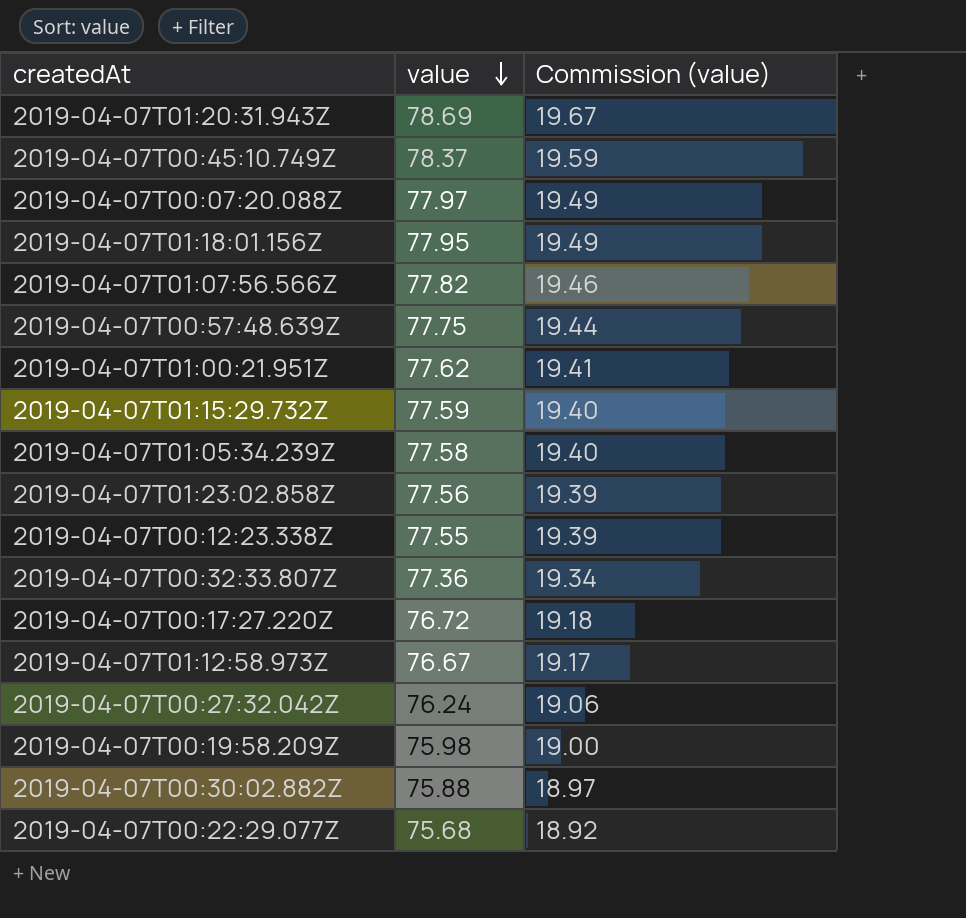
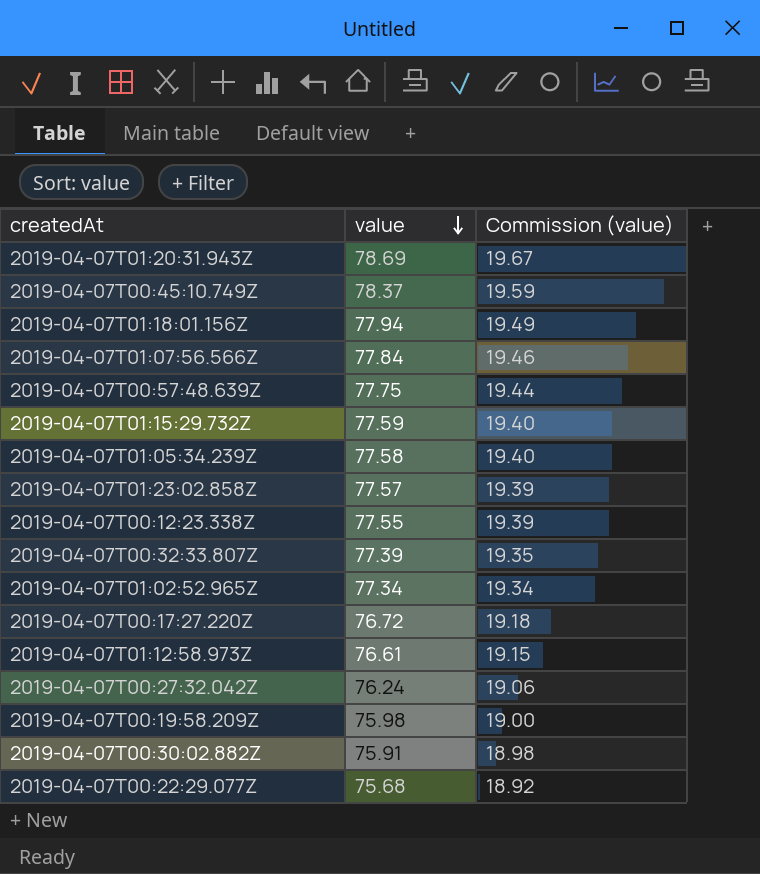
row 2019-04-07T00:07:20.088Z: 77.97 | 19.49 -> none
row 2019-04-07T01:00:21.951Z: 77.62 | 19.41 -> none
2019-04-07T01:18:01.156Z | value: 77.95 -> 77.94
2019-04-07T01:07:56.566Z | value: 77.82 -> 77.84
2019-04-07T01:23:02.858Z | value: 77.56 -> 77.57
2019-04-07T00:32:33.807Z | value: 77.36 -> 77.39
2019-04-07T00:32:33.807Z | Commission (value): 19.34 -> 19.35
row 2019-04-07T01:02:52.965Z: none -> 77.34 | 19.34
2019-04-07T01:12:58.973Z | value: 76.67 -> 76.61
2019-04-07T01:12:58.973Z | Commission (value): 19.17 -> 19.15
2019-04-07T00:30:02.882Z | value: 75.88 -> 75.91
2019-04-07T00:30:02.882Z | Commission (value): 18.97 -> 18.98

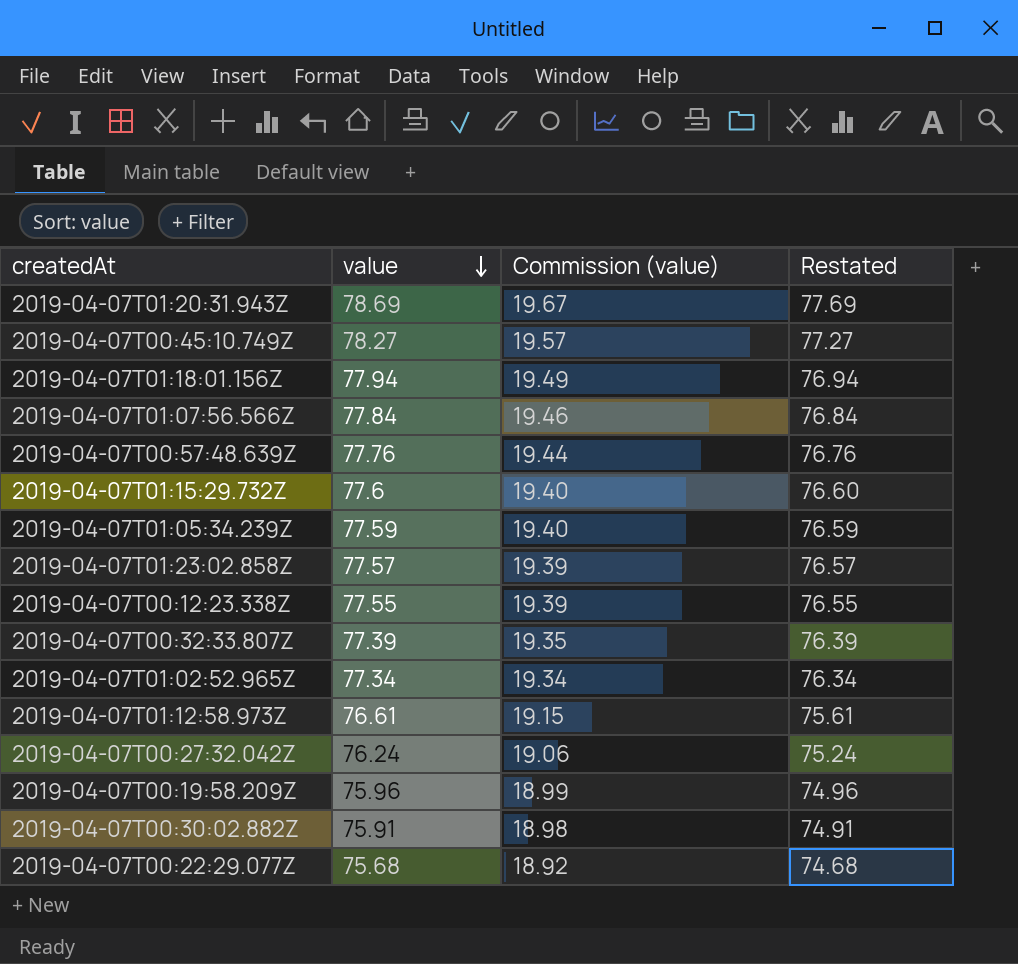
column Restated | formula: none -> [value] - 1
row 2019-04-07T00:17:27.220Z: 76.72 | 19.18 -> none
2019-04-07T00:45:10.749Z | value: 78.37 -> 78.27
2019-04-07T00:45:10.749Z | Commission (value): 19.59 -> 19.57
2019-04-07T00:57:48.639Z | value: 77.75 -> 77.76
2019-04-07T01:15:29.732Z | value: 77.59 -> 77.6
2019-04-07T01:05:34.239Z | value: 77.58 -> 77.59
2019-04-07T00:19:58.209Z | value: 75.98 -> 75.96
2019-04-07T00:19:58.209Z | Commission (value): 19.00 -> 18.99

